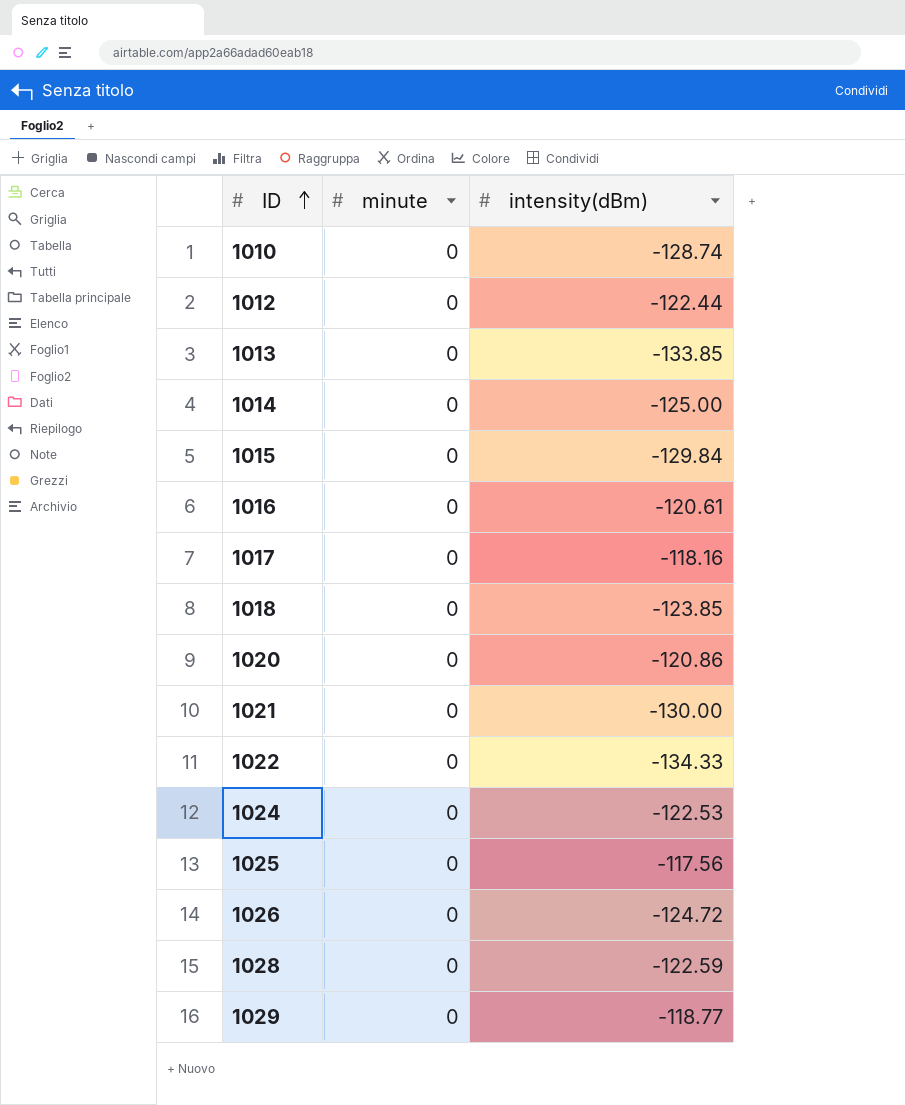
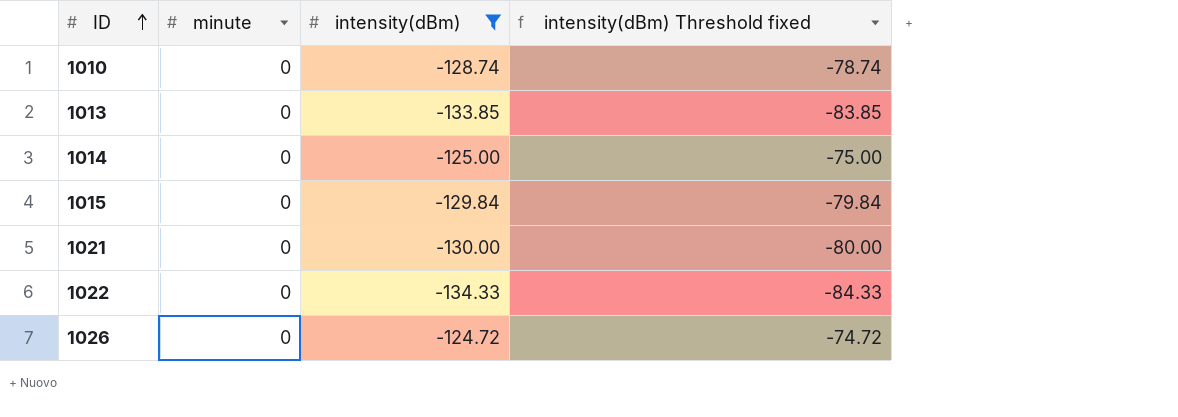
filter: none -> intensity(dBm) <= -124.72
column intensity(dBm) Threshold fixed | formula: none -> [intensity(dBm)] + 50

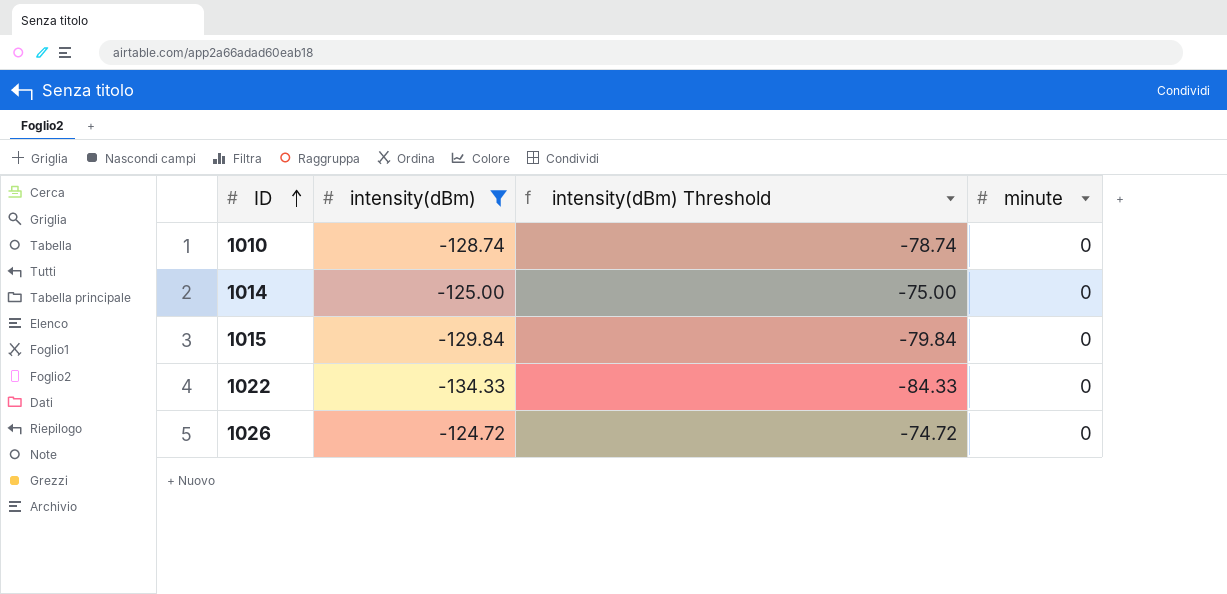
column name: intensity(dBm) Threshold fixed -> intensity(dBm) Threshold
column minute | position: 2 -> 4
row 1013: 0 | -133.85 | -83.85 -> none
row 1021: 0 | -130.00 | -80.00 -> none

